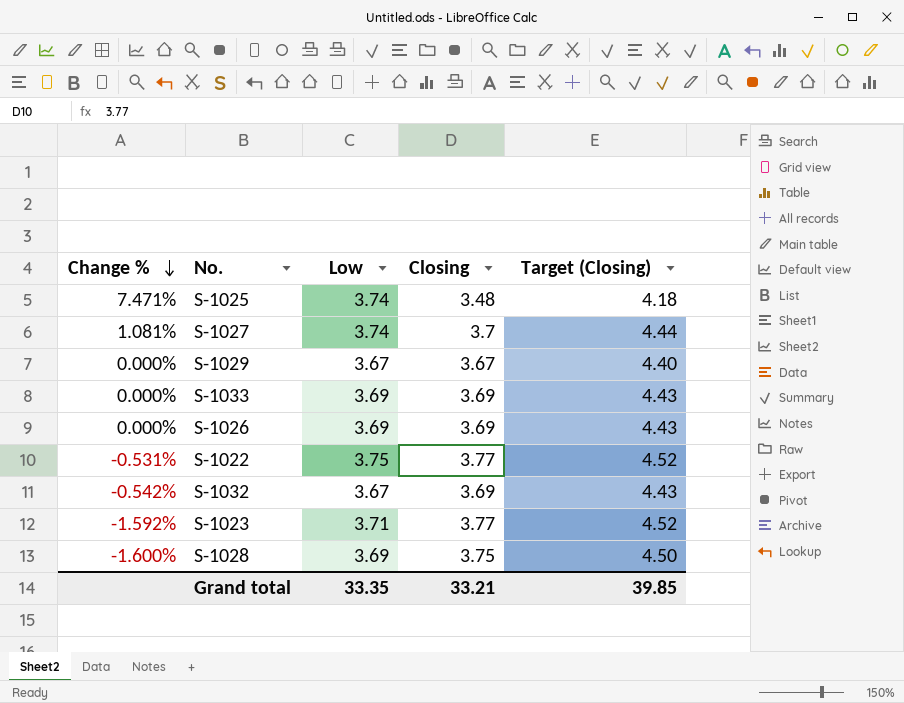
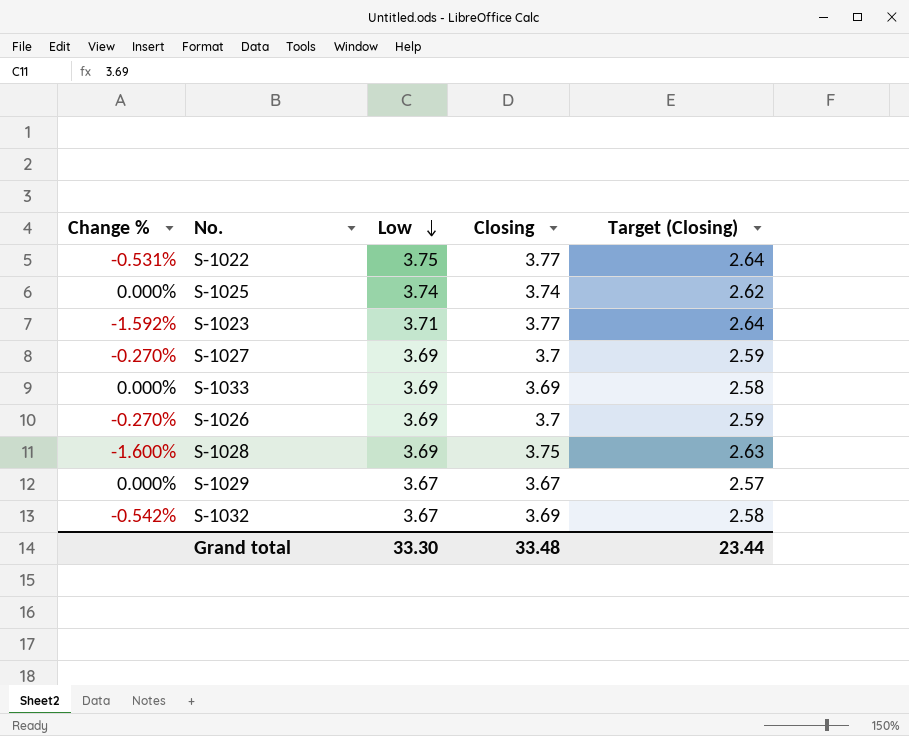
row order: Change % descending -> Low descending
column Target (Closing) | formula: [Closing] * 1.2 -> [Closing] * 0.7
S-1025 | Change %: 7.471% -> 0.000%
S-1025 | Closing: 3.48 -> 3.74
S-1027 | Change %: 1.081% -> -0.270%
S-1027 | Low: 3.74 -> 3.69
S-1026 | Change %: 0.000% -> -0.270%
S-1026 | Closing: 3.69 -> 3.7
Grand total | Low: 33.35 -> 33.30
Grand total | Closing: 33.21 -> 33.48
Grand total | Target (Closing): 39.85 -> 23.44

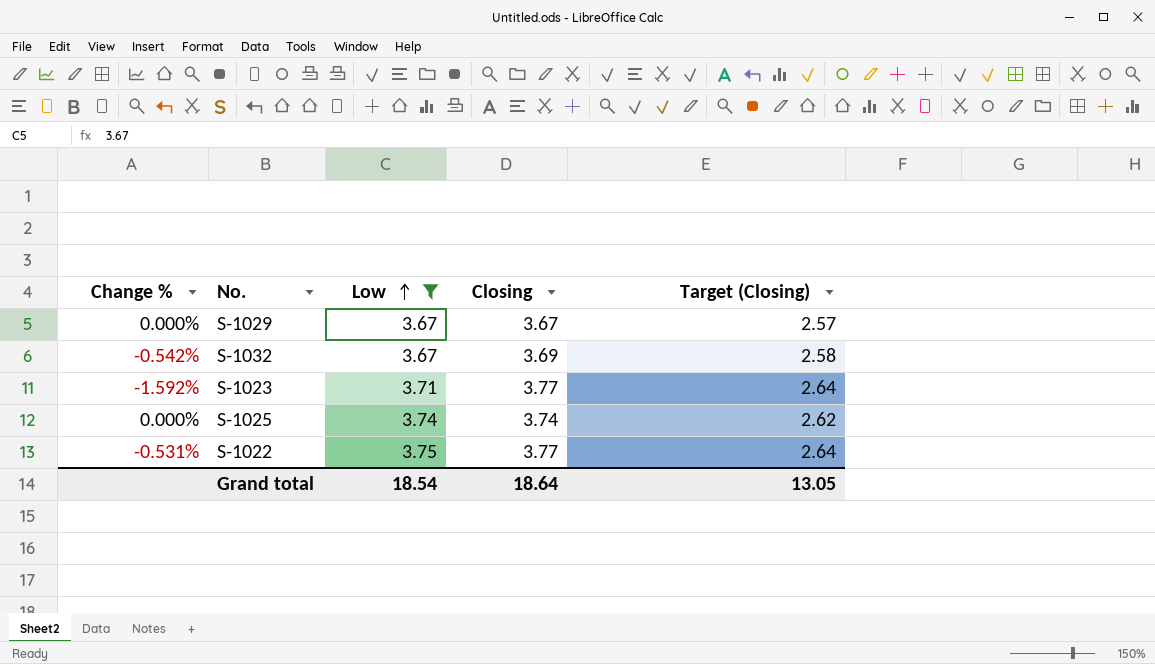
filter: none -> Low != 3.69
row order: Low descending -> Low ascending
Grand total | Low: 33.30 -> 18.54
Grand total | Closing: 33.48 -> 18.64
Grand total | Target (Closing): 23.44 -> 13.05

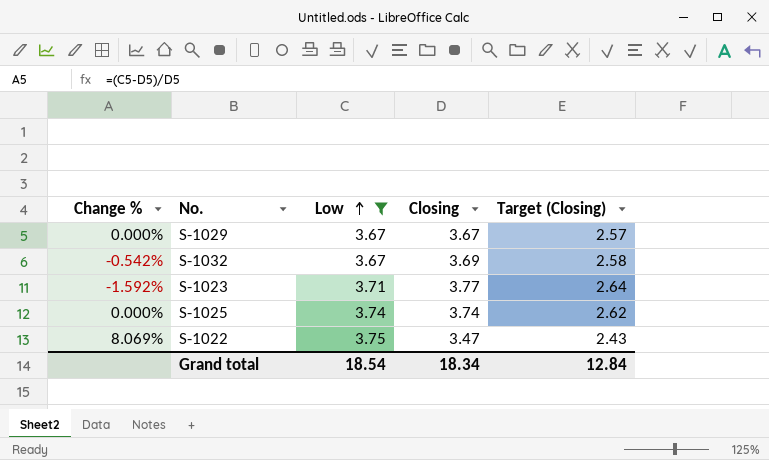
S-1022 | Change %: -0.531% -> 8.069%
S-1022 | Closing: 3.77 -> 3.47
S-1022 | Target (Closing): 2.64 -> 2.43
Grand total | Closing: 18.64 -> 18.34
Grand total | Target (Closing): 13.05 -> 12.84

